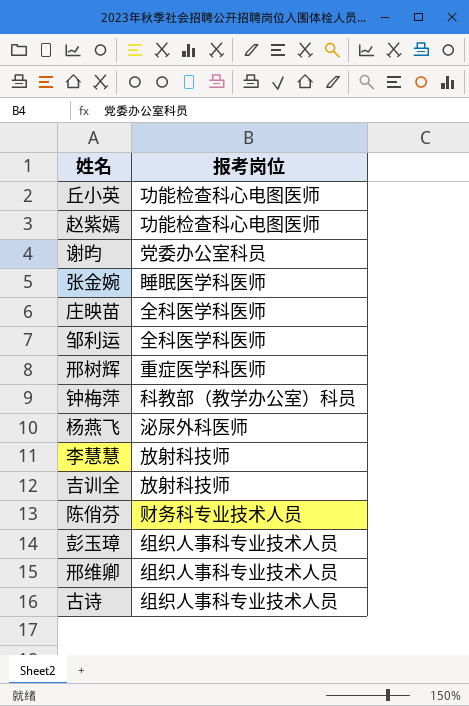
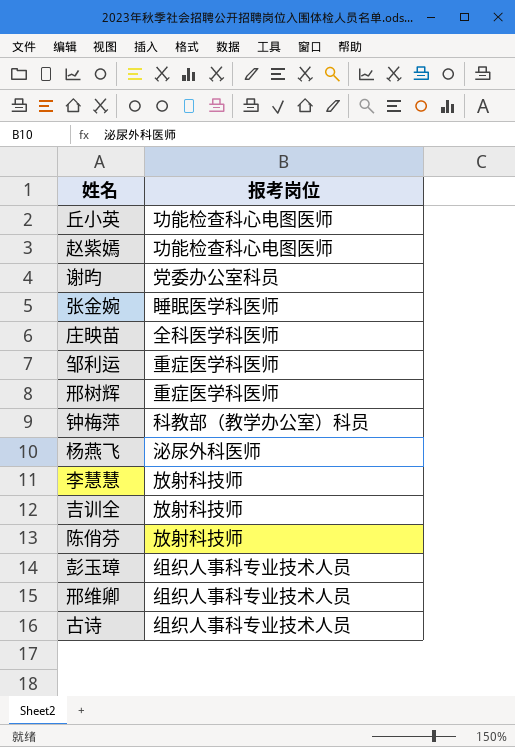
邹利运 | 报考岗位: 全科医学科医师 -> 重症医学科医师
陈俏芬 | 报考岗位: 财务科专业技术人员 -> 放射科技师

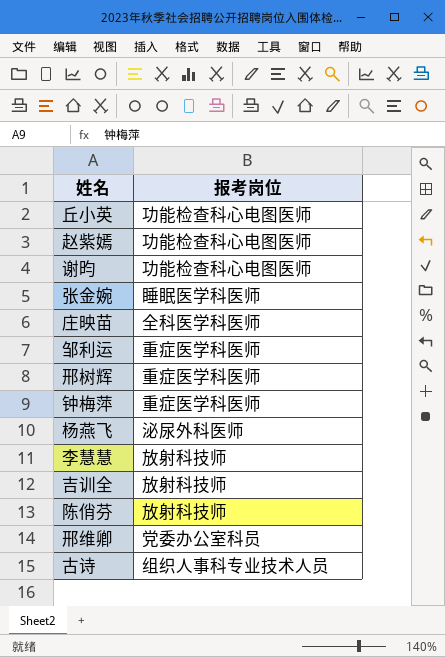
row 彭玉璋: 组织人事科专业技术人员 -> none
谢昀 | 报考岗位: 党委办公室科员 -> 功能检查科心电图医师
钟梅萍 | 报考岗位: 科教部（教学办公室）科员 -> 重症医学科医师
邢维卿 | 报考岗位: 组织人事科专业技术人员 -> 党委办公室科员

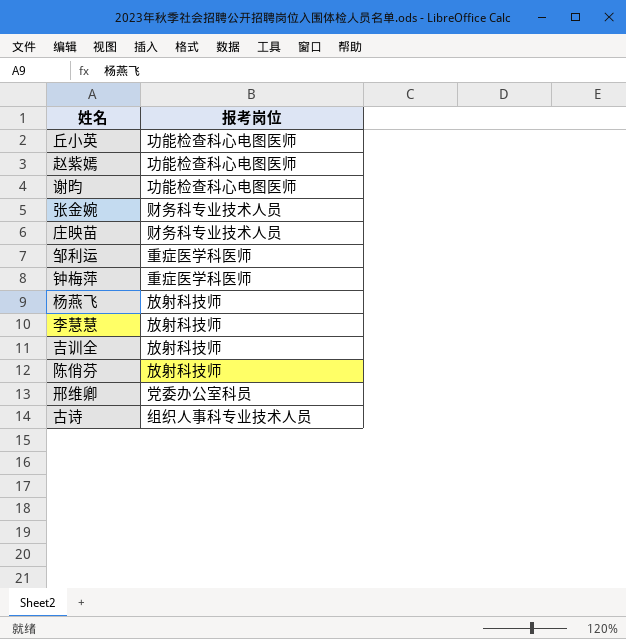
row 邢树辉: 重症医学科医师 -> none
张金婉 | 报考岗位: 睡眠医学科医师 -> 财务科专业技术人员
庄映苗 | 报考岗位: 全科医学科医师 -> 财务科专业技术人员
杨燕飞 | 报考岗位: 泌尿外科医师 -> 放射科技师

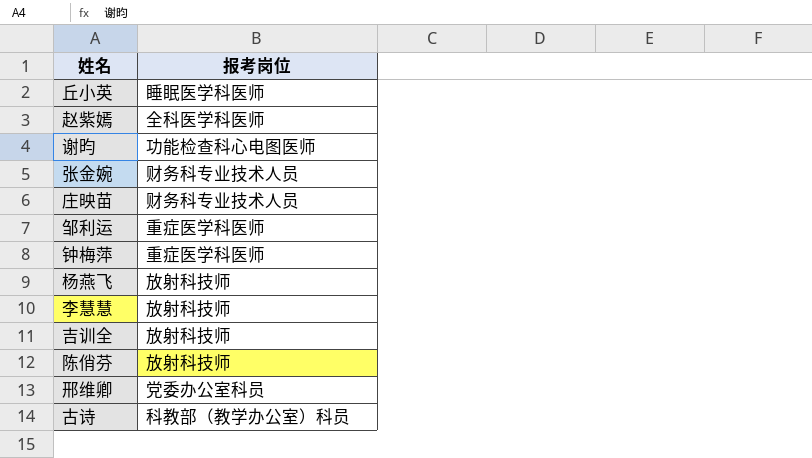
丘小英 | 报考岗位: 功能检查科心电图医师 -> 睡眠医学科医师
赵紫嫣 | 报考岗位: 功能检查科心电图医师 -> 全科医学科医师
古诗 | 报考岗位: 组织人事科专业技术人员 -> 科教部（教学办公室）科员

